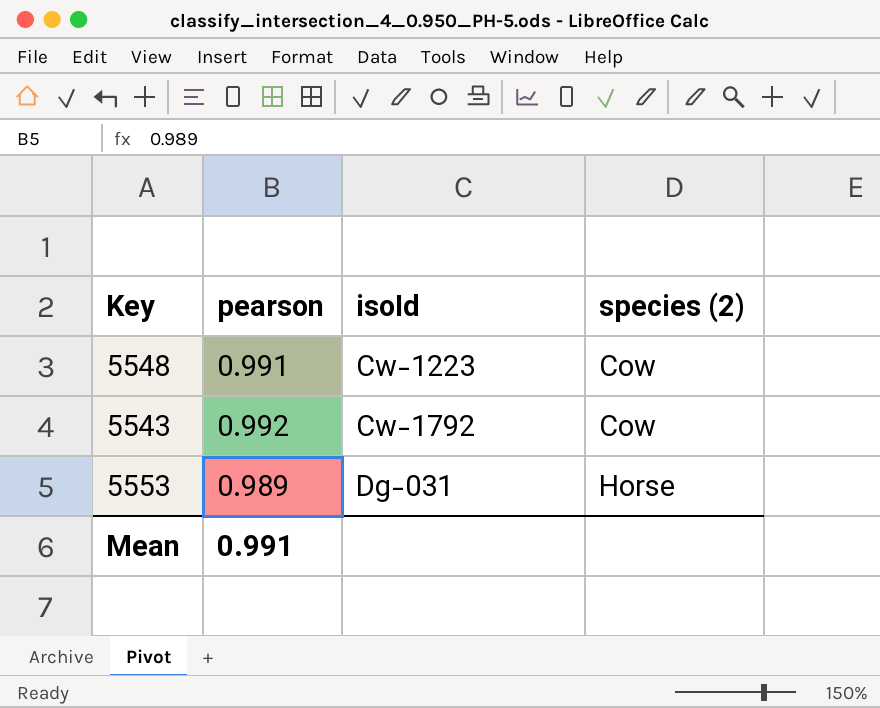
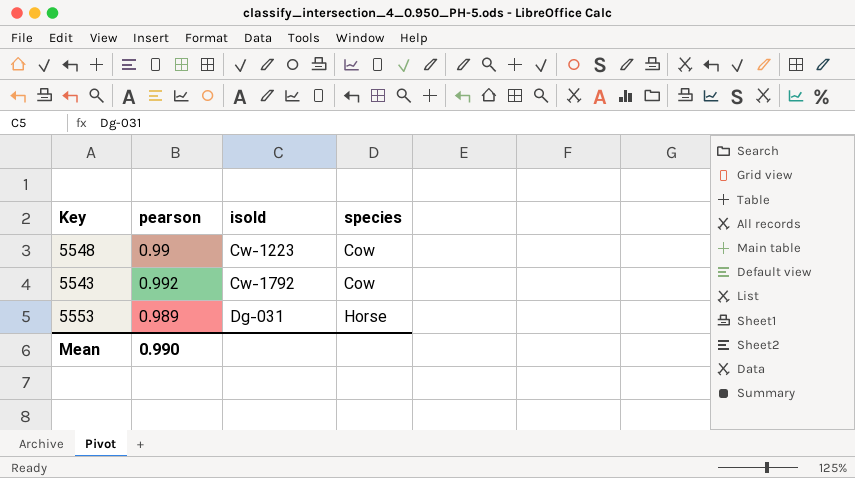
column name: species (2) -> species
5548 | pearson: 0.991 -> 0.99
Mean | pearson: 0.991 -> 0.990

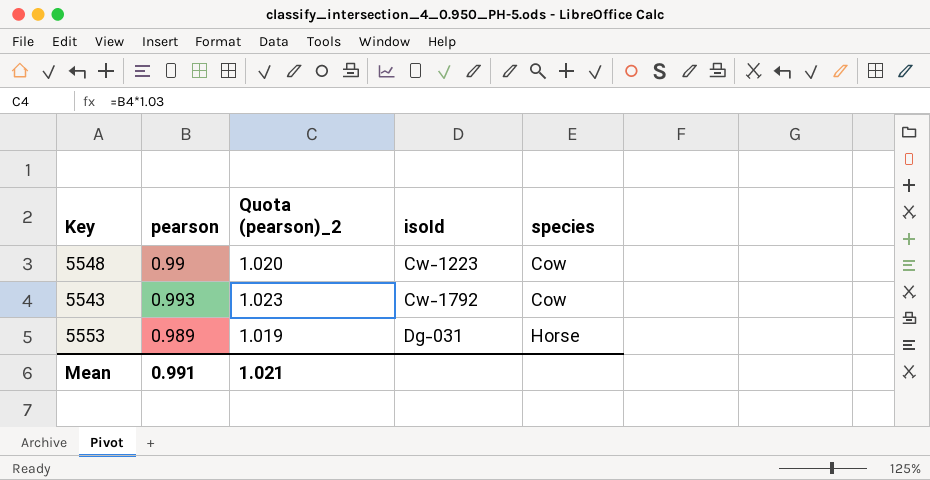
column Quota (pearson)_2 | formula: none -> [pearson] * 1.03
5543 | pearson: 0.992 -> 0.993
Mean | pearson: 0.990 -> 0.991

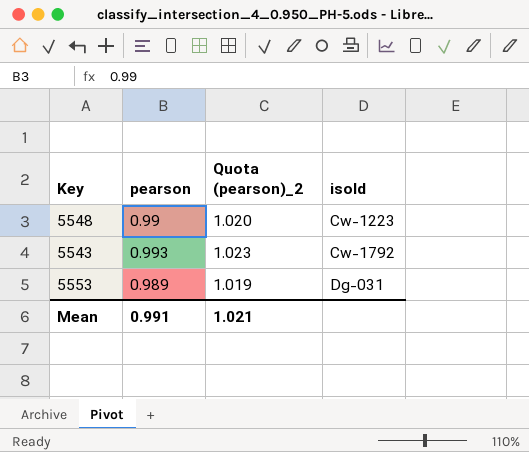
column species | position: 5 -> none

